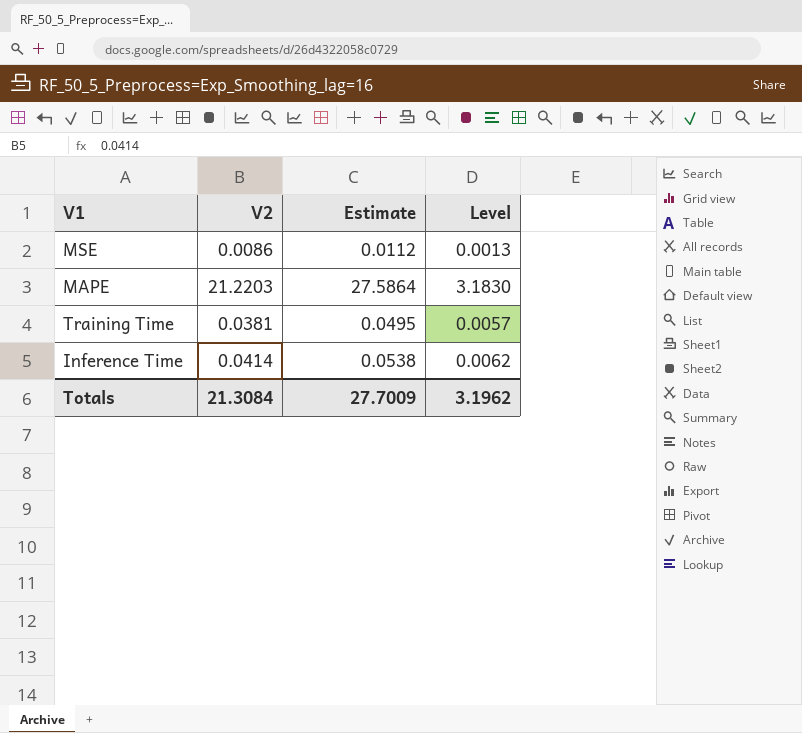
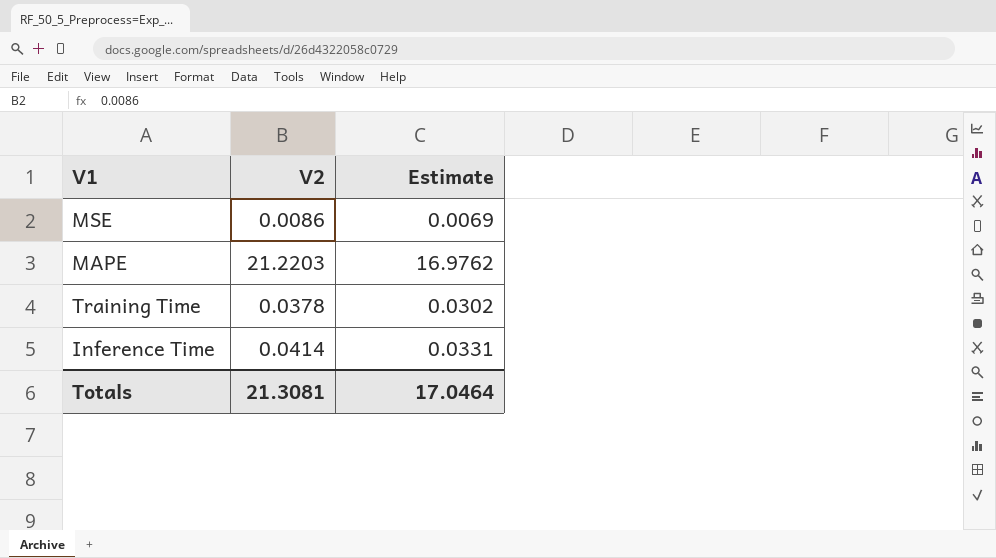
column Level | formula: [V2] * 0.15 -> none
column Estimate | formula: [V2] * 1.3 -> [V2] * 0.8
Training Time | V2: 0.0381 -> 0.0378
Totals | V2: 21.3084 -> 21.3081
Totals | Estimate: 27.7009 -> 17.0464

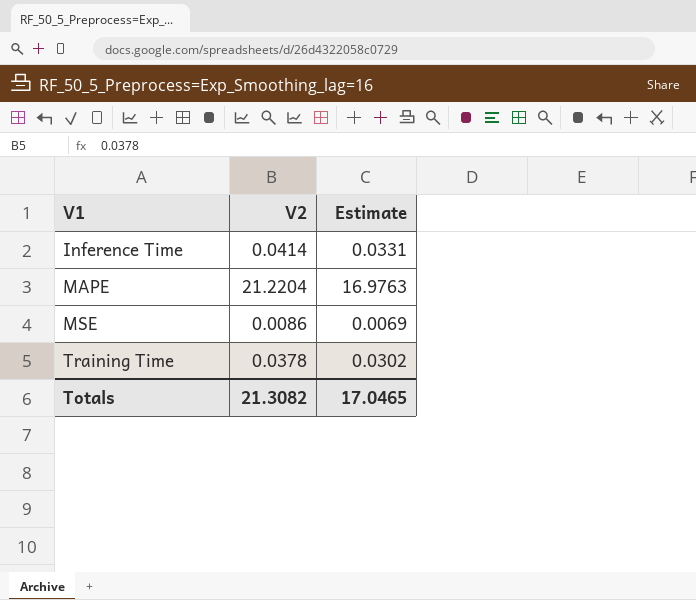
row order: none -> V1 ascending
MAPE | V2: 21.2203 -> 21.2204
MAPE | Estimate: 16.9762 -> 16.9763
Totals | V2: 21.3081 -> 21.3082
Totals | Estimate: 17.0464 -> 17.0465

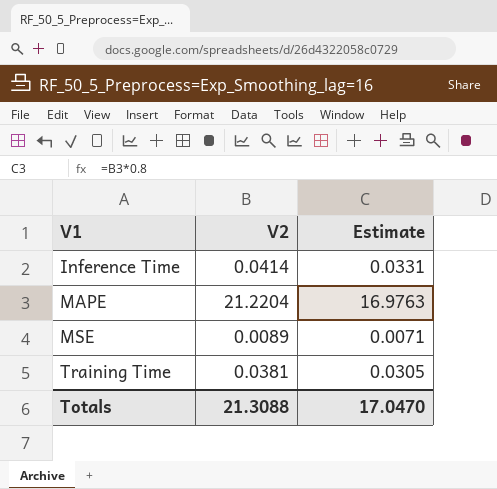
MSE | V2: 0.0086 -> 0.0089
MSE | Estimate: 0.0069 -> 0.0071
Training Time | V2: 0.0378 -> 0.0381
Training Time | Estimate: 0.0302 -> 0.0305
Totals | V2: 21.3082 -> 21.3088
Totals | Estimate: 17.0465 -> 17.0470

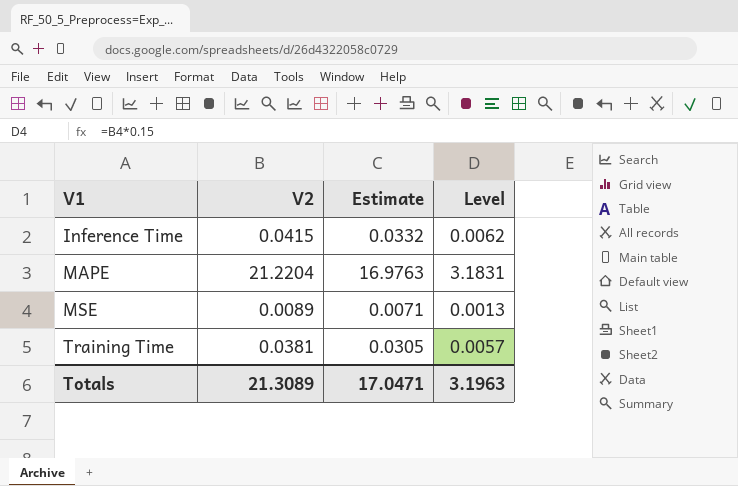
column Level | formula: none -> [V2] * 0.15
Inference Time | V2: 0.0414 -> 0.0415
Inference Time | Estimate: 0.0331 -> 0.0332
Totals | V2: 21.3088 -> 21.3089
Totals | Estimate: 17.0470 -> 17.0471

